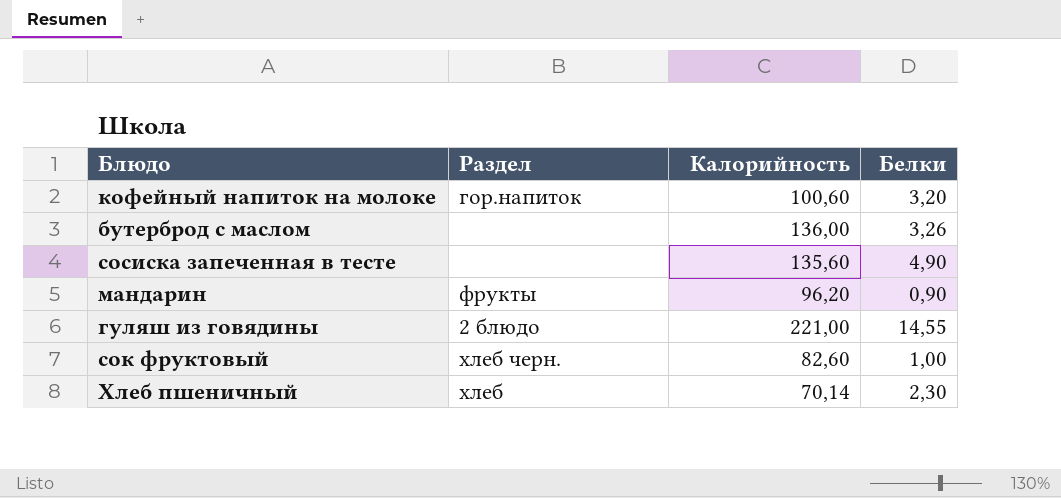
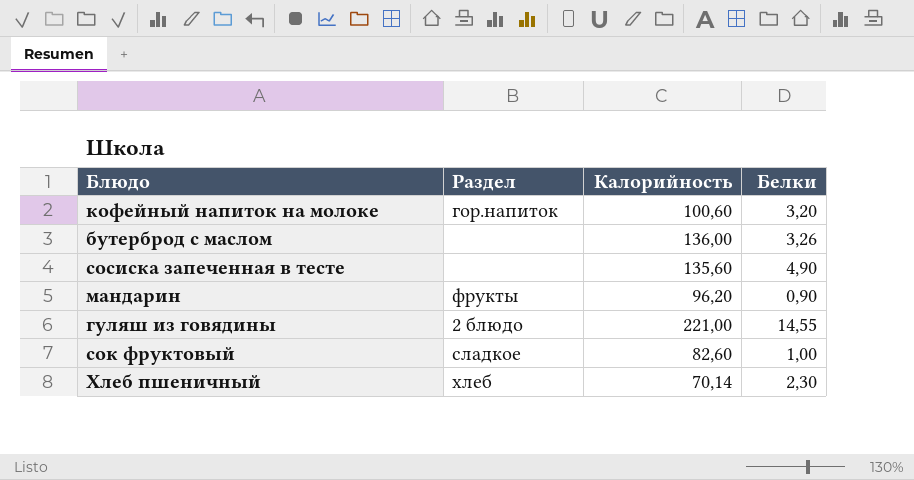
сок фруктовый | Раздел: хлеб черн. -> сладкое

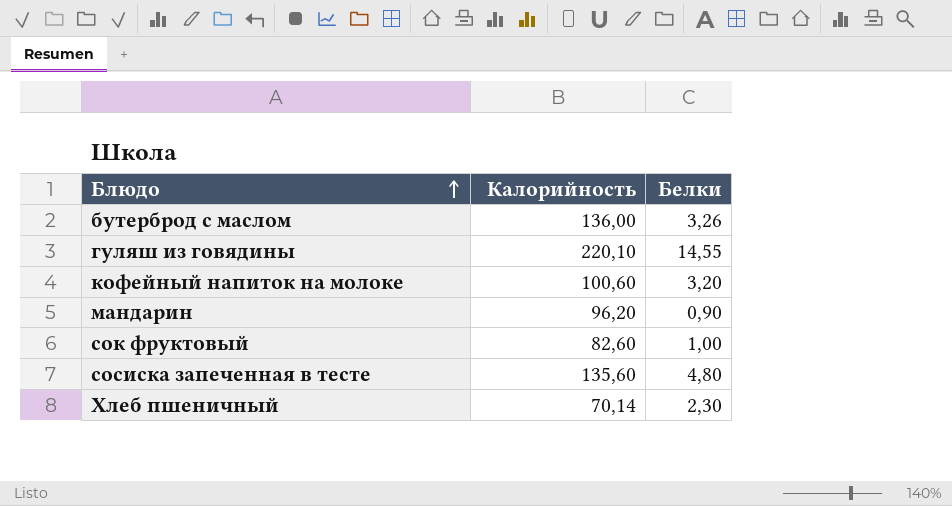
row order: none -> Блюдо ascending
column Раздел | position: 2 -> none
гуляш из говядины | Калорийность: 221,00 -> 220,10
сосиска запеченная в тесте | Белки: 4,90 -> 4,80

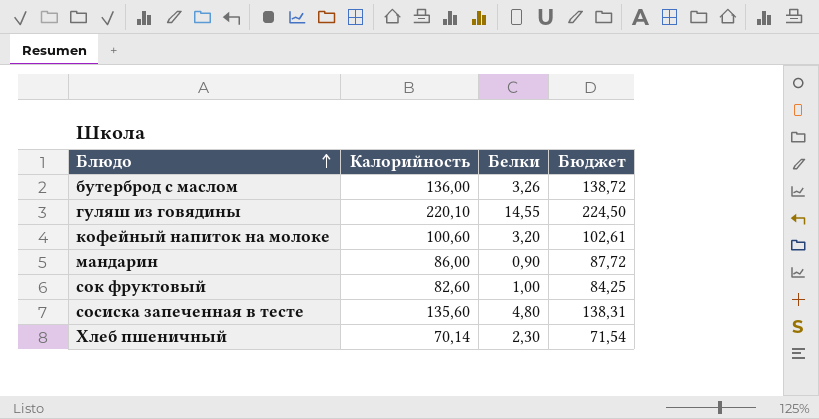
column Бюджет | formula: none -> [Калорийность] * 1,02
мандарин | Калорийность: 96,20 -> 86,00

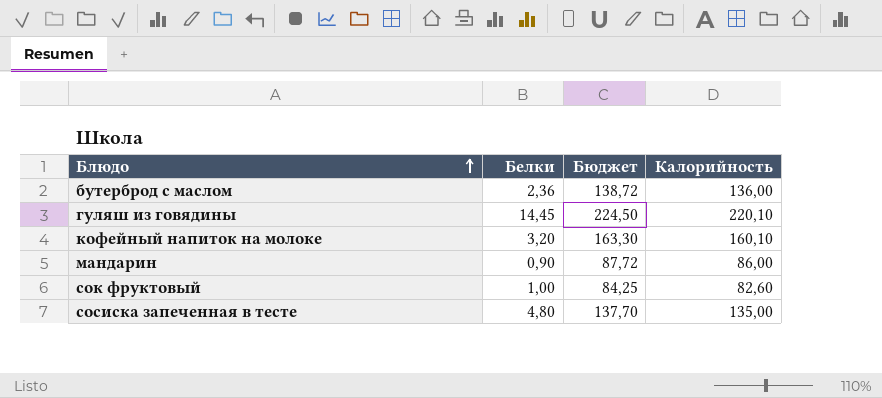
column Калорийность | position: 2 -> 4
row Хлеб пшеничный: 70,14 | 2,30 | 71,54 -> none
бутерброд с маслом | Белки: 3,26 -> 2,36
гуляш из говядины | Белки: 14,55 -> 14,45
кофейный напиток на молоке | Бюджет: 102,61 -> 163,30
кофейный напиток на молоке | Калорийность: 100,60 -> 160,10
сосиска запеченная в тесте | Бюджет: 138,31 -> 137,70
сосиска запеченная в тесте | Калорийность: 135,60 -> 135,00

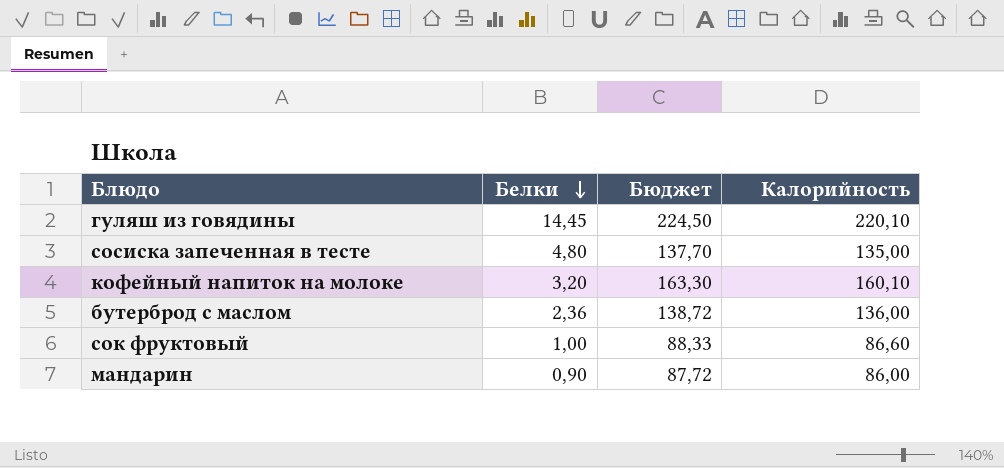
row order: Блюдо ascending -> Белки descending
сок фруктовый | Бюджет: 84,25 -> 88,33
сок фруктовый | Калорийность: 82,60 -> 86,60

